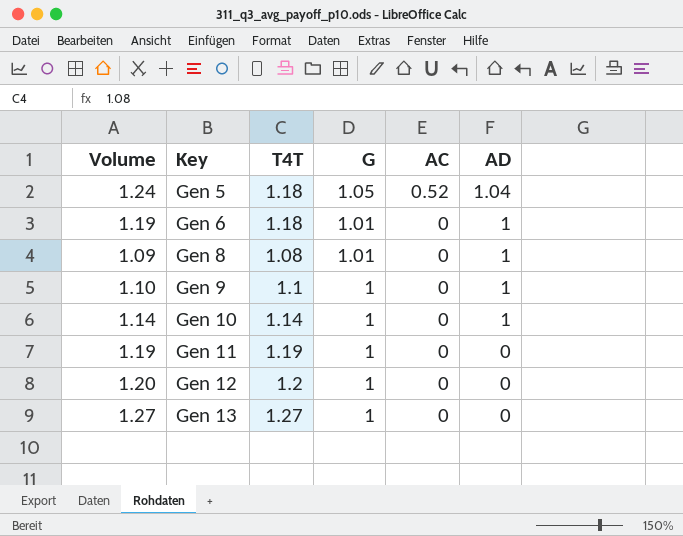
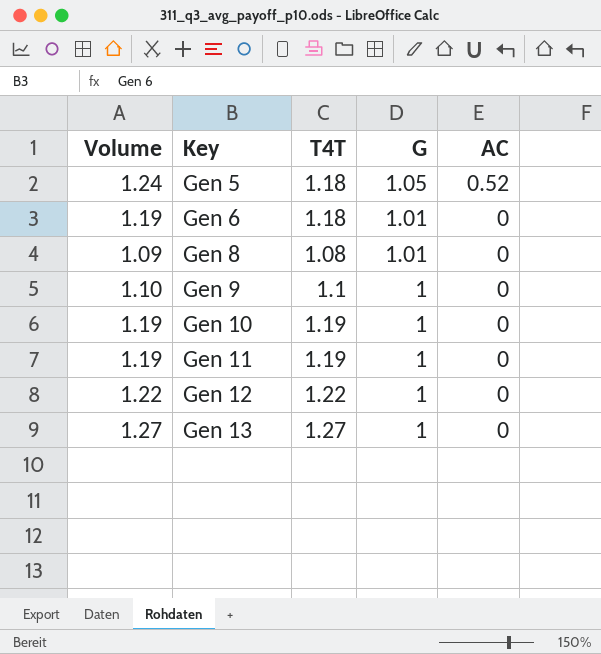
column AD | position: 6 -> none
Gen 10 | Volume: 1.14 -> 1.19
Gen 10 | T4T: 1.14 -> 1.19
Gen 12 | Volume: 1.20 -> 1.22
Gen 12 | T4T: 1.2 -> 1.22

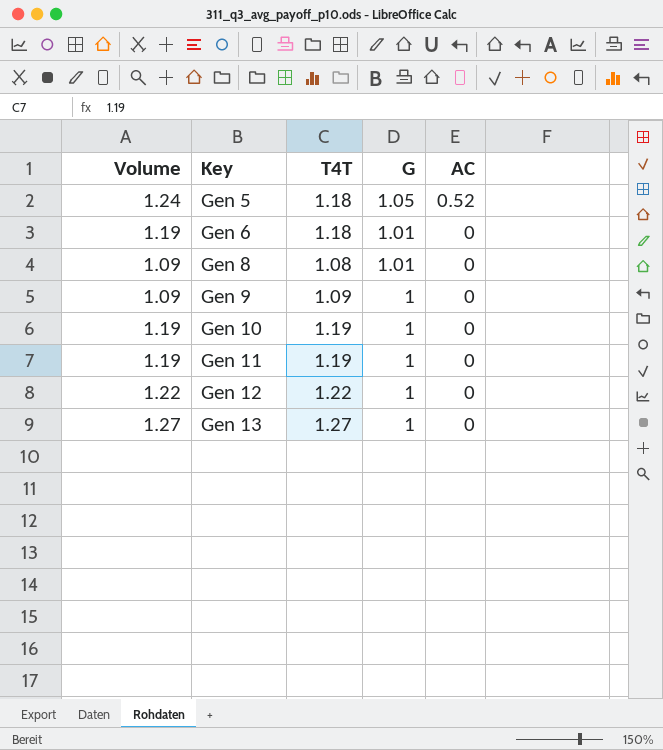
Gen 9 | Volume: 1.10 -> 1.09
Gen 9 | T4T: 1.1 -> 1.09

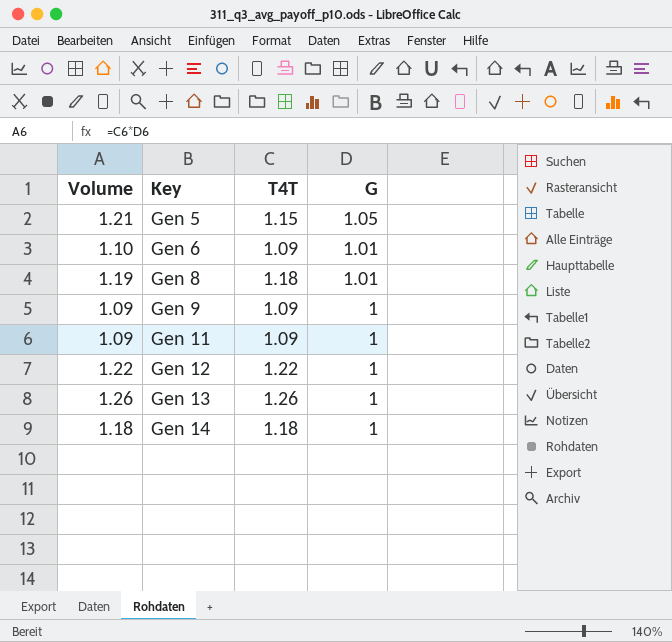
column AC | position: 5 -> none
row Gen 10: 1.19 | 1.19 | 1 | 0 -> none
Gen 5 | Volume: 1.24 -> 1.21
Gen 5 | T4T: 1.18 -> 1.15
Gen 6 | Volume: 1.19 -> 1.10
Gen 6 | T4T: 1.18 -> 1.09
Gen 8 | Volume: 1.09 -> 1.19
Gen 8 | T4T: 1.08 -> 1.18
Gen 11 | Volume: 1.19 -> 1.09
Gen 11 | T4T: 1.19 -> 1.09
Gen 13 | Volume: 1.27 -> 1.26
Gen 13 | T4T: 1.27 -> 1.26
row Gen 14: none -> 1.18 | 1.18 | 1

